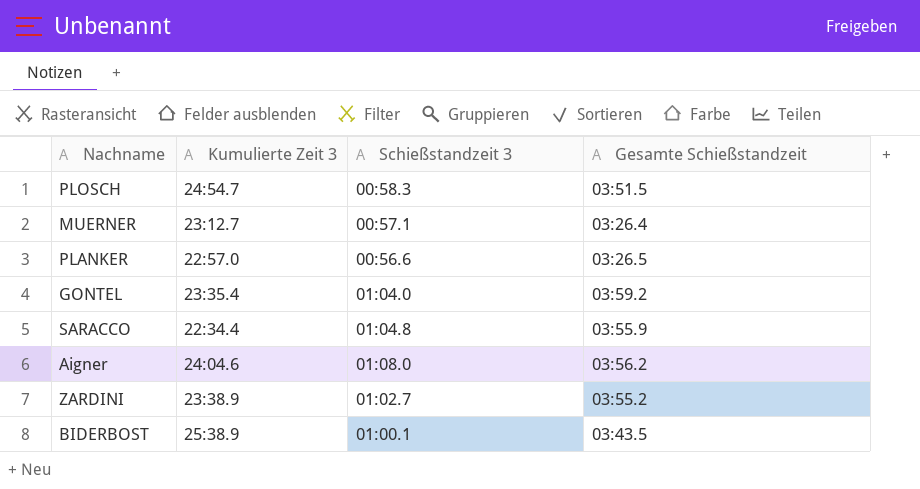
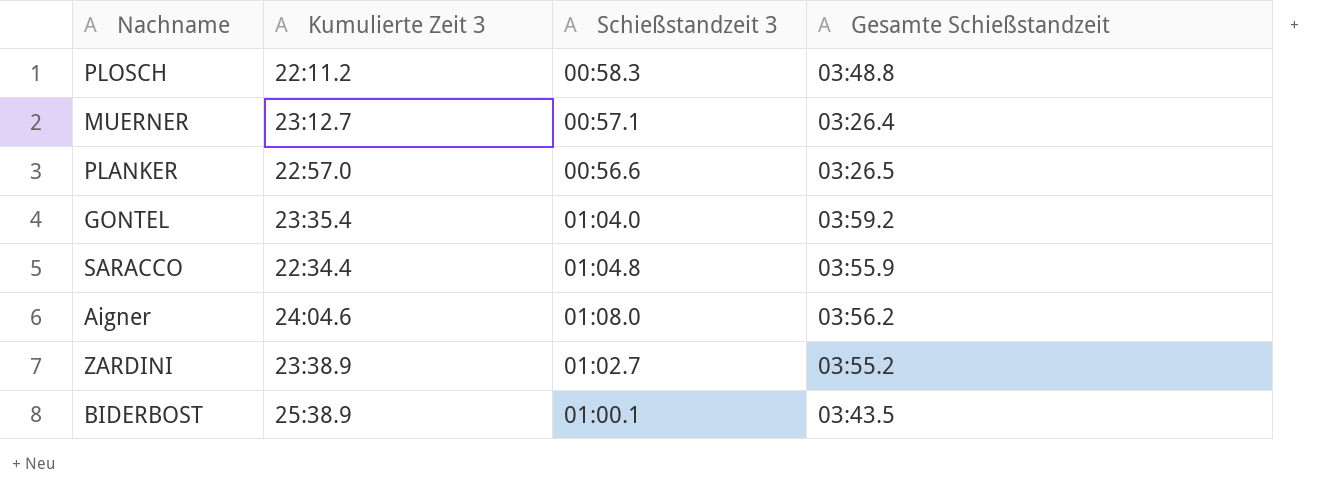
PLOSCH | Kumulierte Zeit 3: 24:54.7 -> 22:11.2
PLOSCH | Gesamte Schießstandzeit: 03:51.5 -> 03:48.8

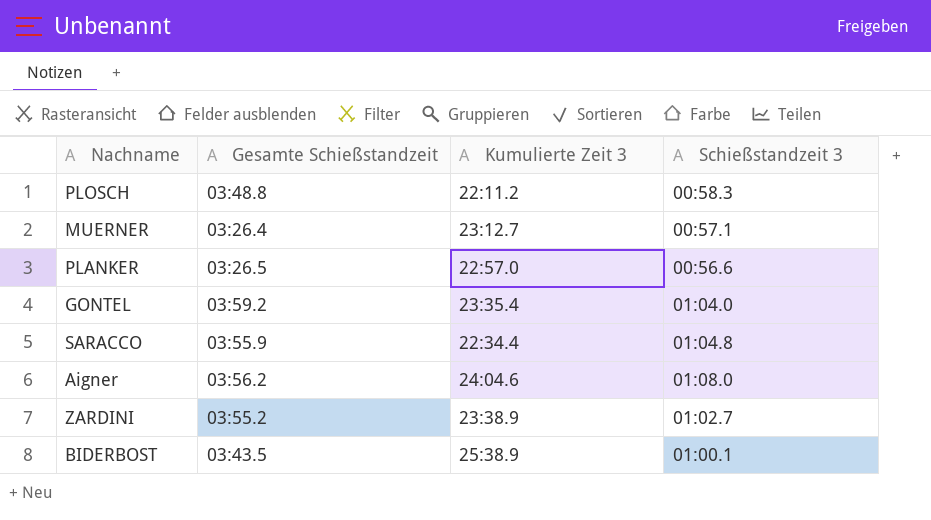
column Gesamte Schießstandzeit | position: 4 -> 2

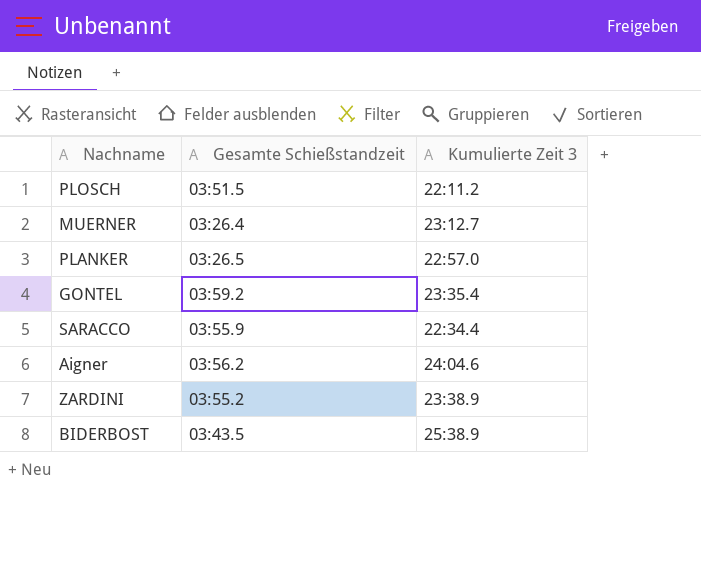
column Schießstandzeit 3 | position: 4 -> none
PLOSCH | Gesamte Schießstandzeit: 03:48.8 -> 03:51.5

